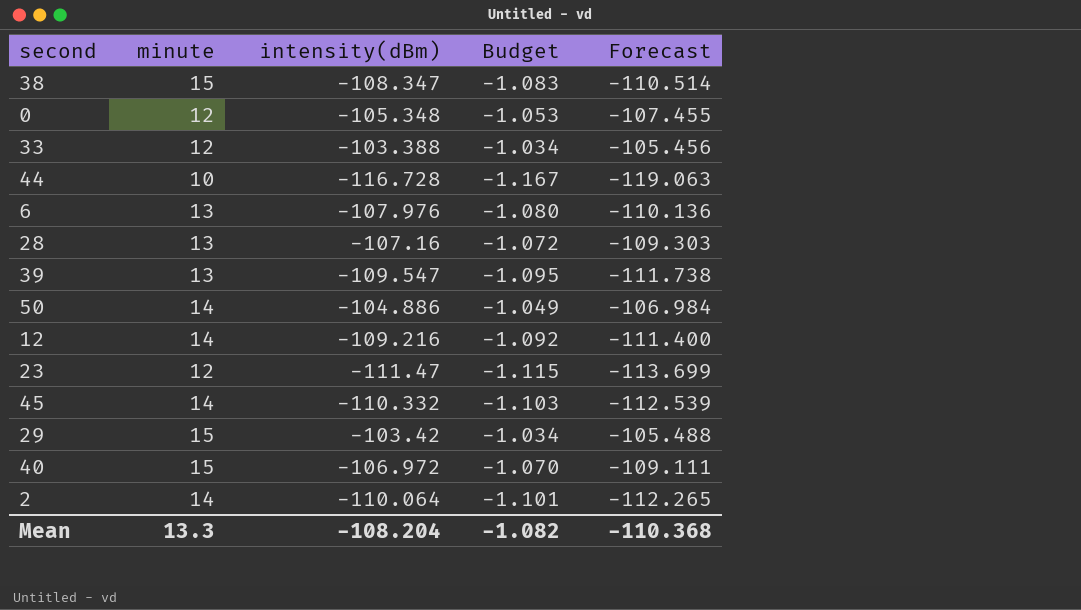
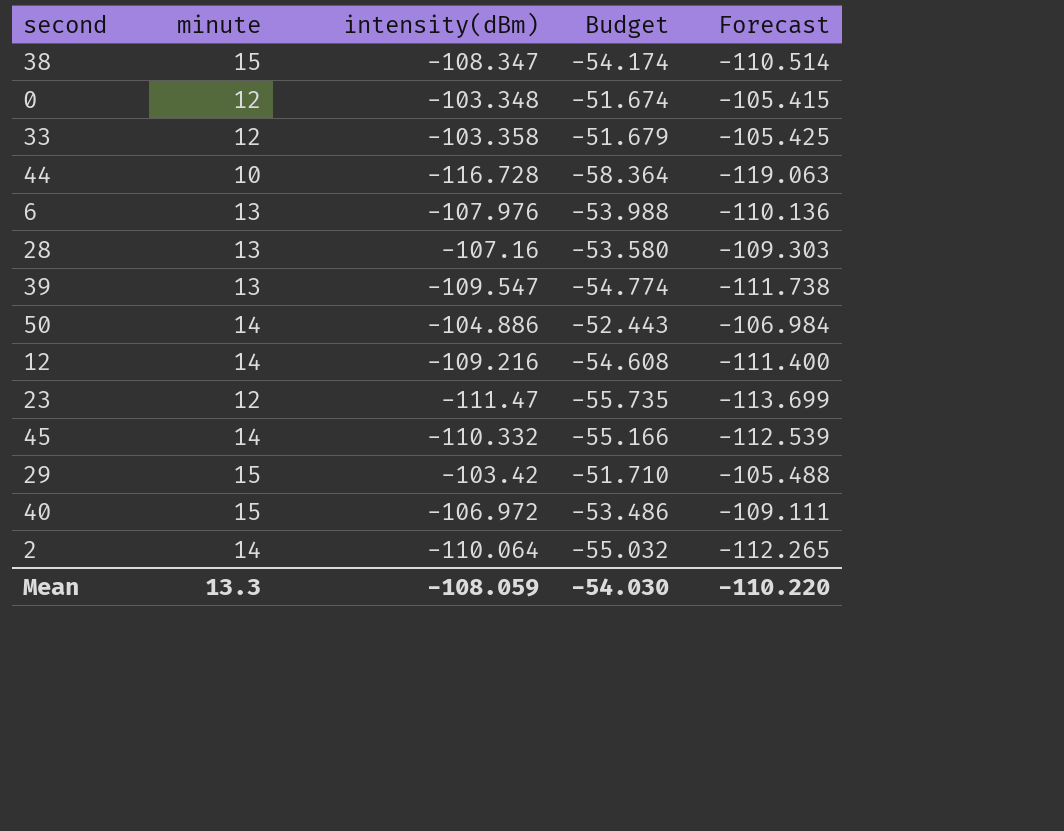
column Budget | formula: [intensity(dBm)] * 0.01 -> [intensity(dBm)] * 0.5
0 | intensity(dBm): -105.348 -> -103.348
0 | Forecast: -107.455 -> -105.415
33 | intensity(dBm): -103.388 -> -103.358
33 | Forecast: -105.456 -> -105.425
Mean | intensity(dBm): -108.204 -> -108.059
Mean | Budget: -1.082 -> -54.030
Mean | Forecast: -110.368 -> -110.220

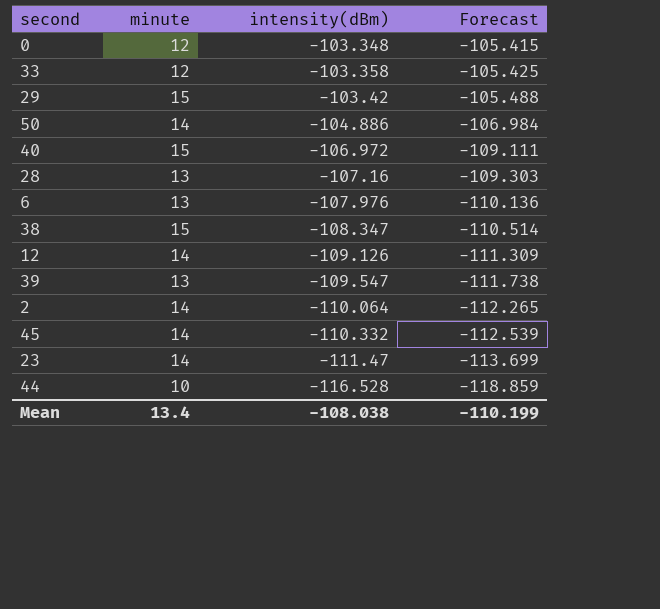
row order: none -> intensity(dBm) descending
column Budget | formula: [intensity(dBm)] * 0.5 -> none
12 | intensity(dBm): -109.216 -> -109.126
12 | Forecast: -111.400 -> -111.309
23 | minute: 12 -> 14
44 | intensity(dBm): -116.728 -> -116.528
44 | Forecast: -119.063 -> -118.859
Mean | minute: 13.3 -> 13.4
Mean | intensity(dBm): -108.059 -> -108.038
Mean | Forecast: -110.220 -> -110.199

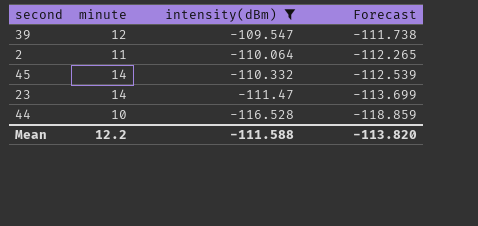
filter: none -> intensity(dBm) <= -109.547
39 | minute: 13 -> 12
2 | minute: 14 -> 11
Mean | minute: 13.4 -> 12.2
Mean | intensity(dBm): -108.038 -> -111.588
Mean | Forecast: -110.199 -> -113.820

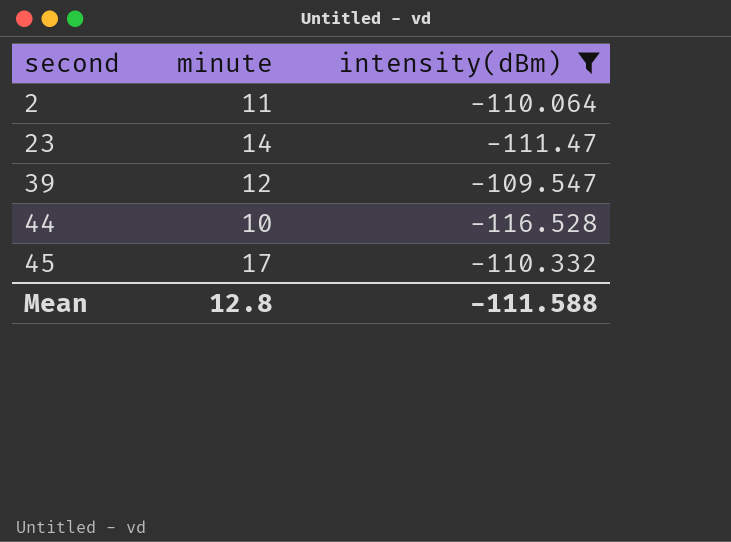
row order: intensity(dBm) descending -> second ascending
column Forecast | formula: [intensity(dBm)] * 1.02 -> none
45 | minute: 14 -> 17
Mean | minute: 12.2 -> 12.8

